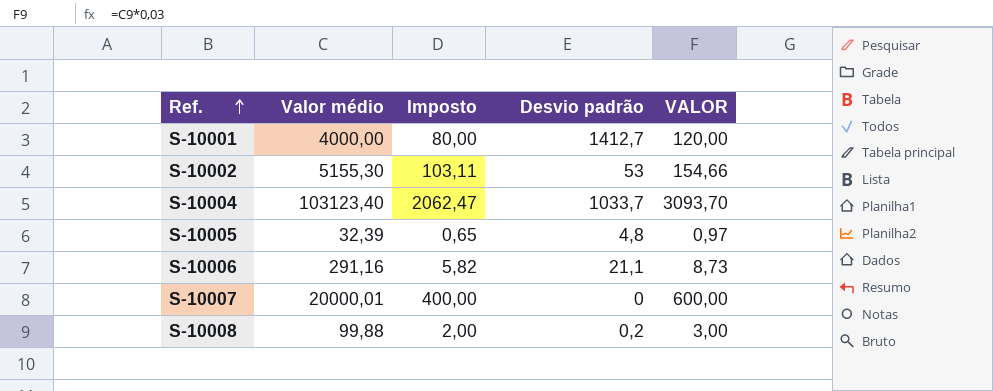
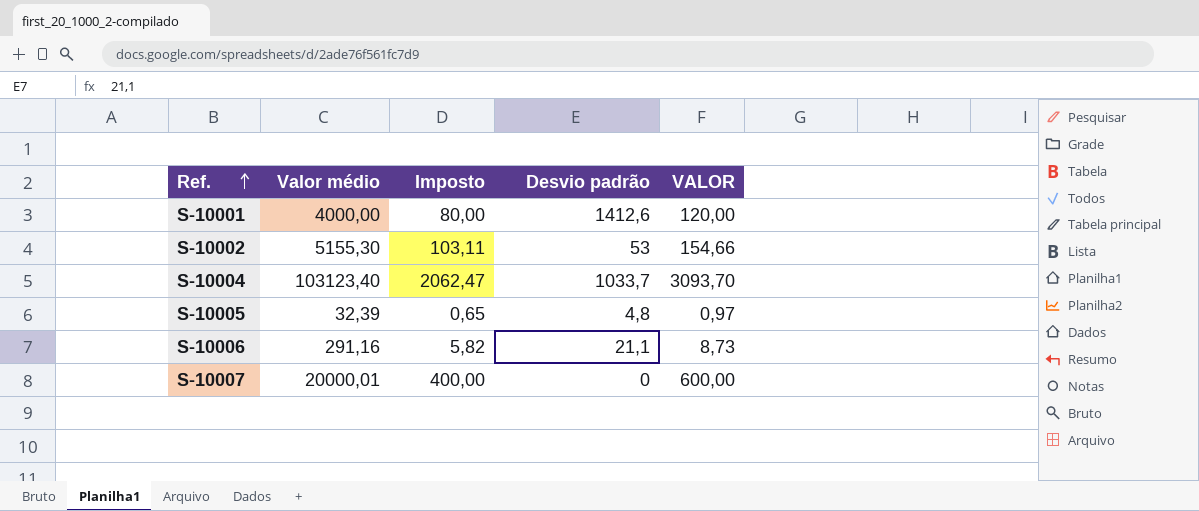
row S-10008: 99,88 | 2,00 | 0,2 | 3,00 -> none
S-10001 | Desvio padrão: 1412,7 -> 1412,6

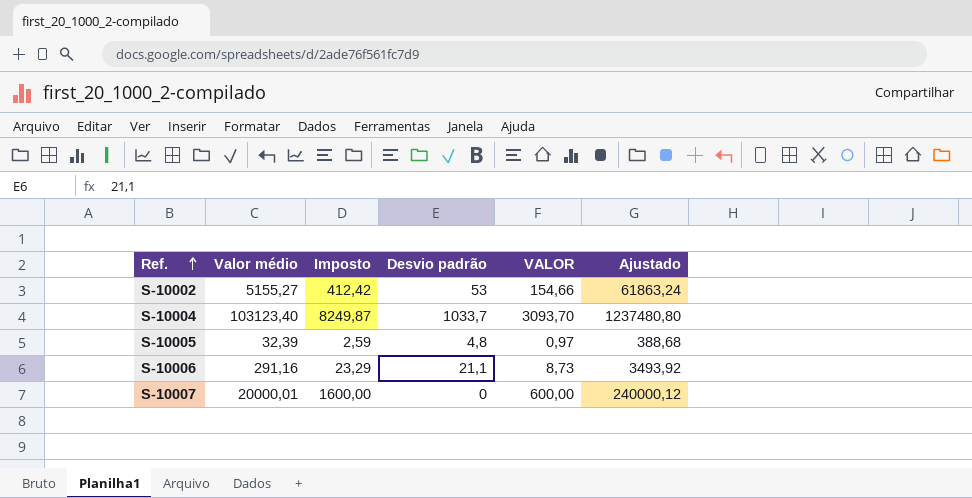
column Imposto | formula: [Valor médio] * 0,02 -> [Valor médio] * 0,08
column Ajustado | formula: none -> [Valor médio] * 12
row S-10001: 4000,00 | 80,00 | 1412,6 | 120,00 -> none
S-10002 | Valor médio: 5155,30 -> 5155,27

